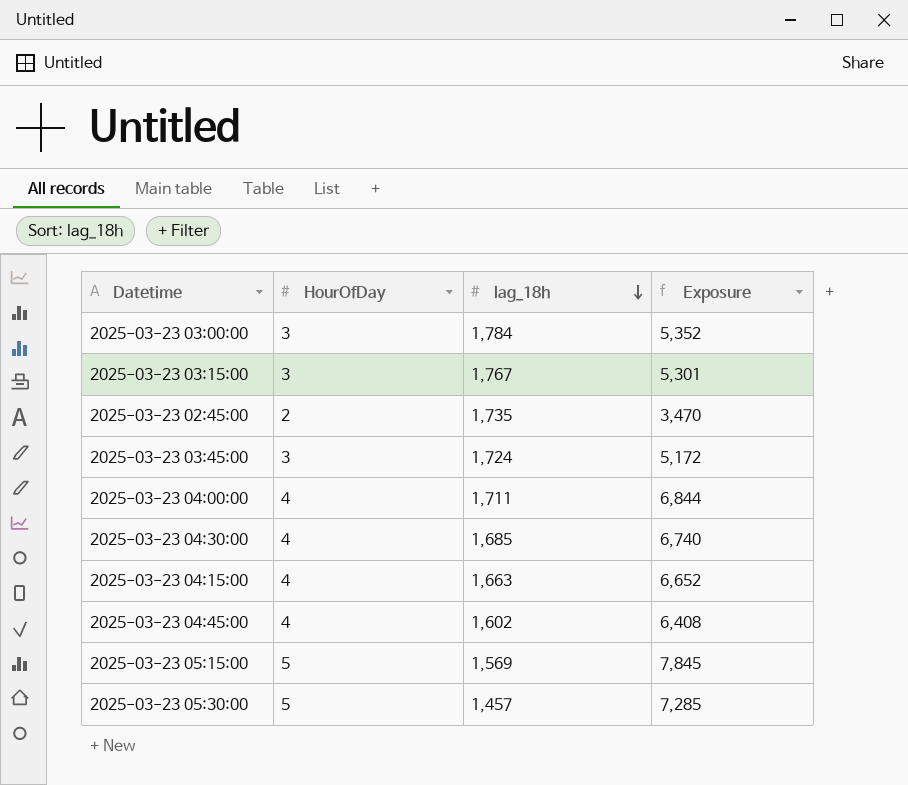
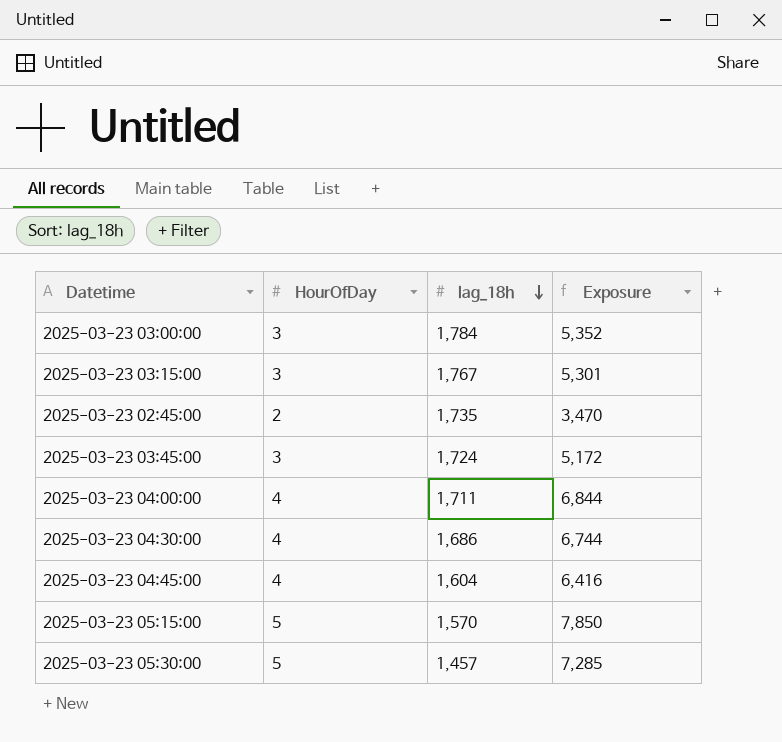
row 2025-03-23 04:15:00: 4 | 1,663 | 6,652 -> none
2025-03-23 04:30:00 | lag_18h: 1,685 -> 1,686
2025-03-23 04:30:00 | Exposure: 6,740 -> 6,744
2025-03-23 04:45:00 | lag_18h: 1,602 -> 1,604
2025-03-23 04:45:00 | Exposure: 6,408 -> 6,416
2025-03-23 05:15:00 | lag_18h: 1,569 -> 1,570
2025-03-23 05:15:00 | Exposure: 7,845 -> 7,850

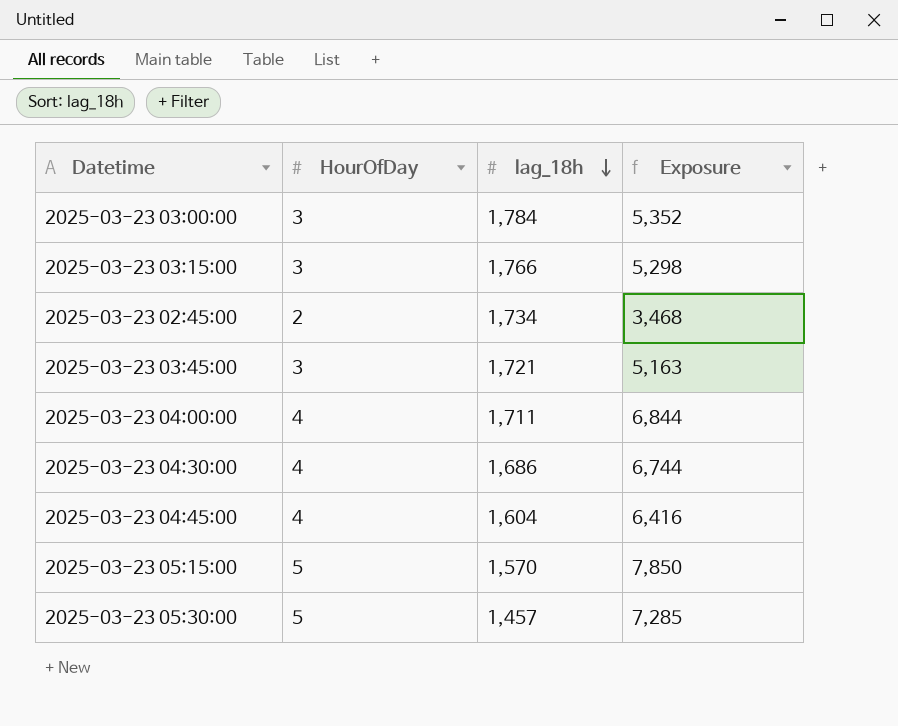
2025-03-23 03:15:00 | lag_18h: 1,767 -> 1,766
2025-03-23 03:15:00 | Exposure: 5,301 -> 5,298
2025-03-23 02:45:00 | lag_18h: 1,735 -> 1,734
2025-03-23 02:45:00 | Exposure: 3,470 -> 3,468
2025-03-23 03:45:00 | lag_18h: 1,724 -> 1,721
2025-03-23 03:45:00 | Exposure: 5,172 -> 5,163

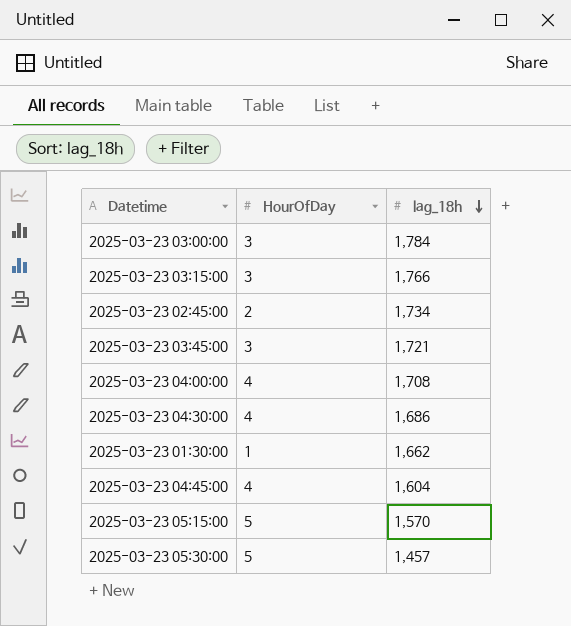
column Exposure | formula: [HourOfDay] * [lag_18h] -> none
2025-03-23 04:00:00 | lag_18h: 1,711 -> 1,708
row 2025-03-23 01:30:00: none -> 1 | 1,662

